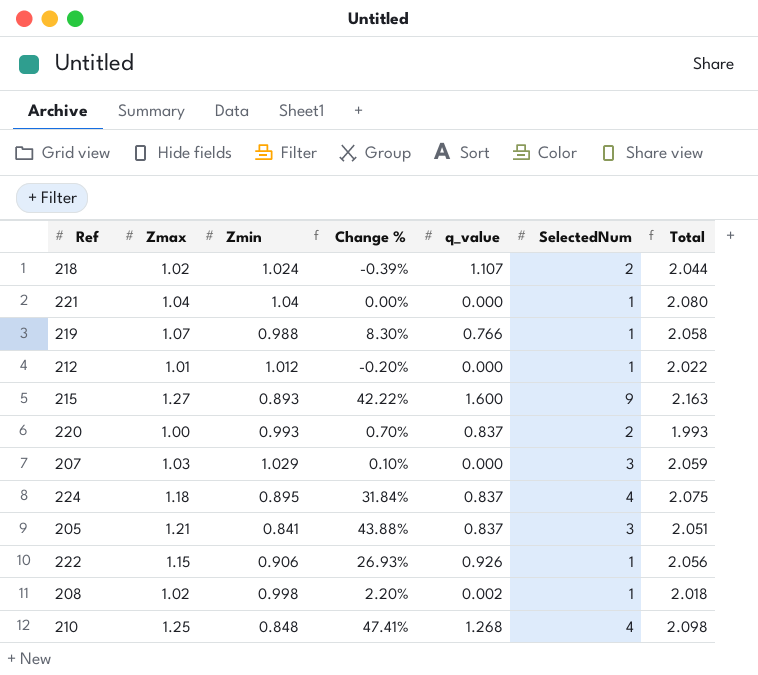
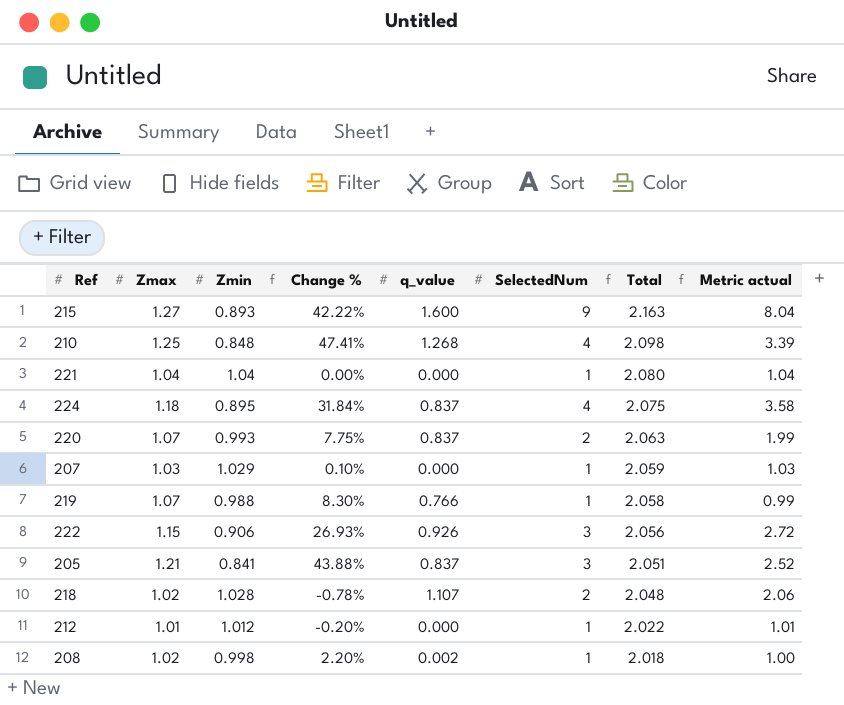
row order: none -> Total descending
column Metric actual | formula: none -> [Zmin] * [SelectedNum]
220 | Zmax: 1.00 -> 1.07
220 | Change %: 0.70% -> 7.75%
220 | Total: 1.993 -> 2.063
207 | SelectedNum: 3 -> 1
222 | SelectedNum: 1 -> 3
218 | Zmin: 1.024 -> 1.028
218 | Change %: -0.39% -> -0.78%
218 | Total: 2.044 -> 2.048

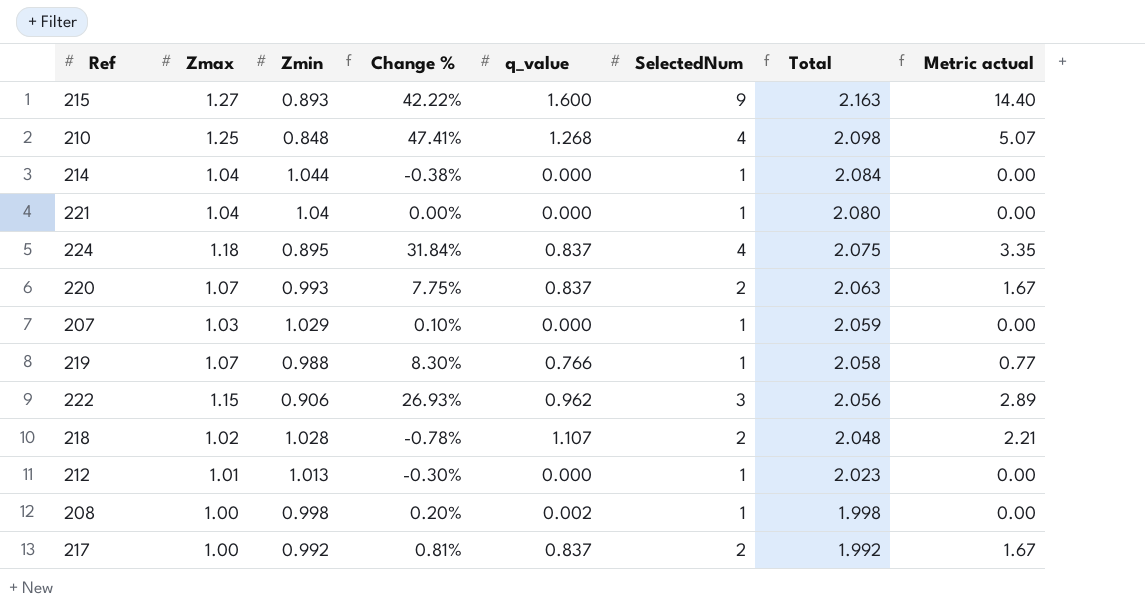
column Metric actual | formula: [Zmin] * [SelectedNum] -> [q_value] * [SelectedNum]
row 205: 1.21 | 0.841 | 43.88% | 0.837 | 3 | 2.051 | 2.52 -> none
row 214: none -> 1.04 | 1.044 | -0.38% | 0.000 | 1 | 2.084 | 0.00
222 | q_value: 0.926 -> 0.962
212 | Zmin: 1.012 -> 1.013
212 | Change %: -0.20% -> -0.30%
212 | Total: 2.022 -> 2.023
208 | Zmax: 1.02 -> 1.00
208 | Change %: 2.20% -> 0.20%
208 | Total: 2.018 -> 1.998
row 217: none -> 1.00 | 0.992 | 0.81% | 0.837 | 2 | 1.992 | 1.67

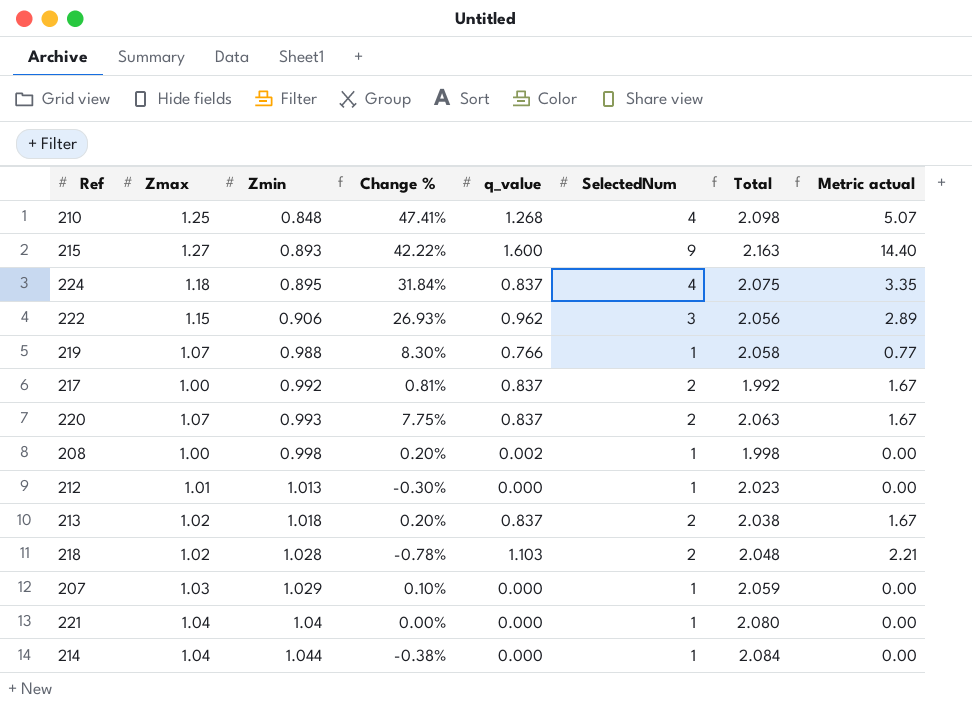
row order: Total descending -> Zmin ascending
row 213: none -> 1.02 | 1.018 | 0.20% | 0.837 | 2 | 2.038 | 1.67
218 | q_value: 1.107 -> 1.103

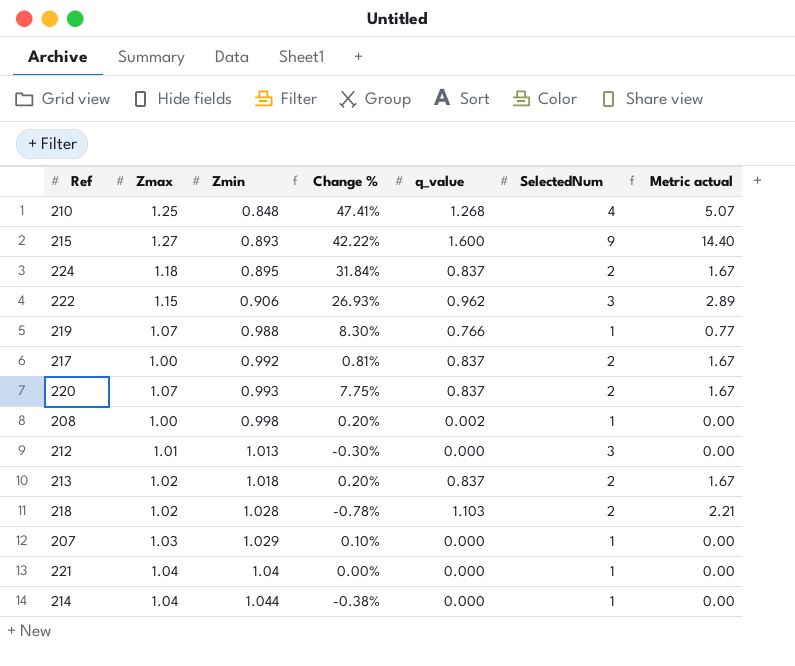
column Total | formula: [Zmax] + [Zmin] -> none
224 | SelectedNum: 4 -> 2
224 | Metric actual: 3.35 -> 1.67
212 | SelectedNum: 1 -> 3

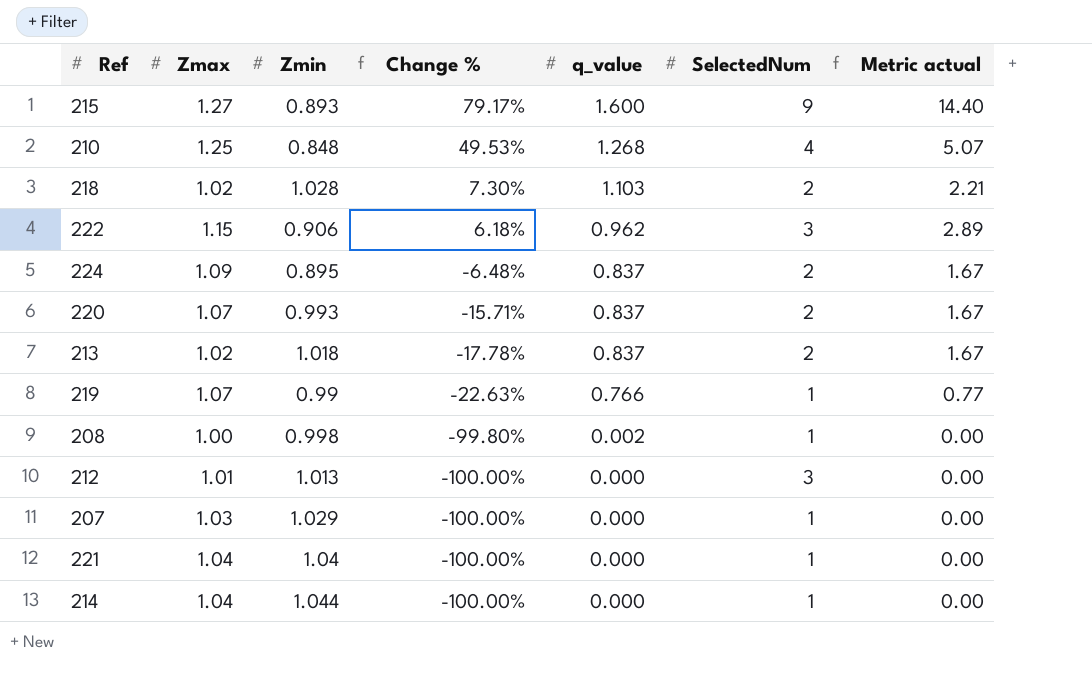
row order: Zmin ascending -> Change % descending
column Change % | formula: ([Zmax] - [Zmin]) / [Zmin] -> ([q_value] - [Zmin]) / [Zmin]
row 217: 1.00 | 0.992 | 0.81% | 0.837 | 2 | 1.67 -> none
224 | Zmax: 1.18 -> 1.09
219 | Zmin: 0.988 -> 0.99

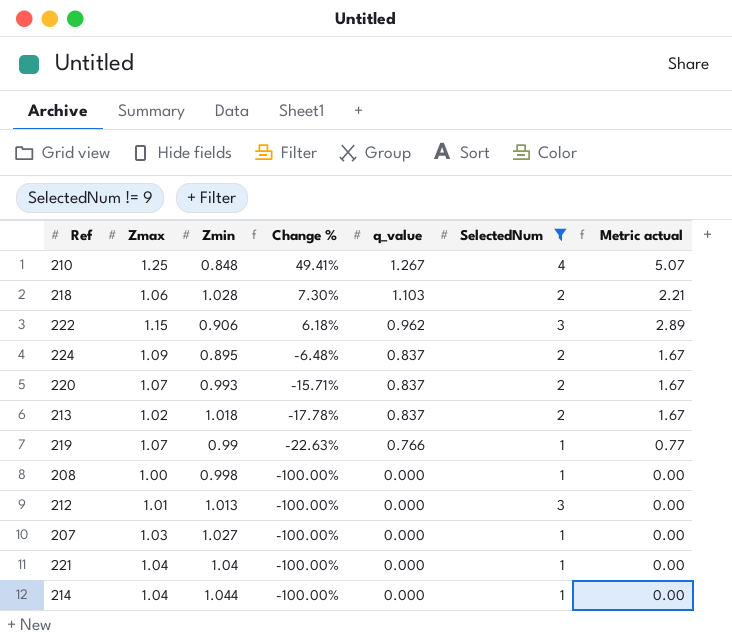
filter: none -> SelectedNum != 9
210 | Change %: 49.53% -> 49.41%
210 | q_value: 1.268 -> 1.267
218 | Zmax: 1.02 -> 1.06
208 | Change %: -99.80% -> -100.00%
208 | q_value: 0.002 -> 0.000
207 | Zmin: 1.029 -> 1.027

